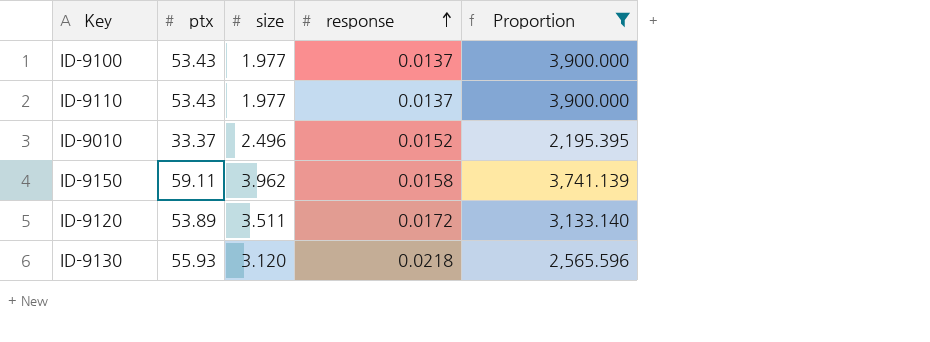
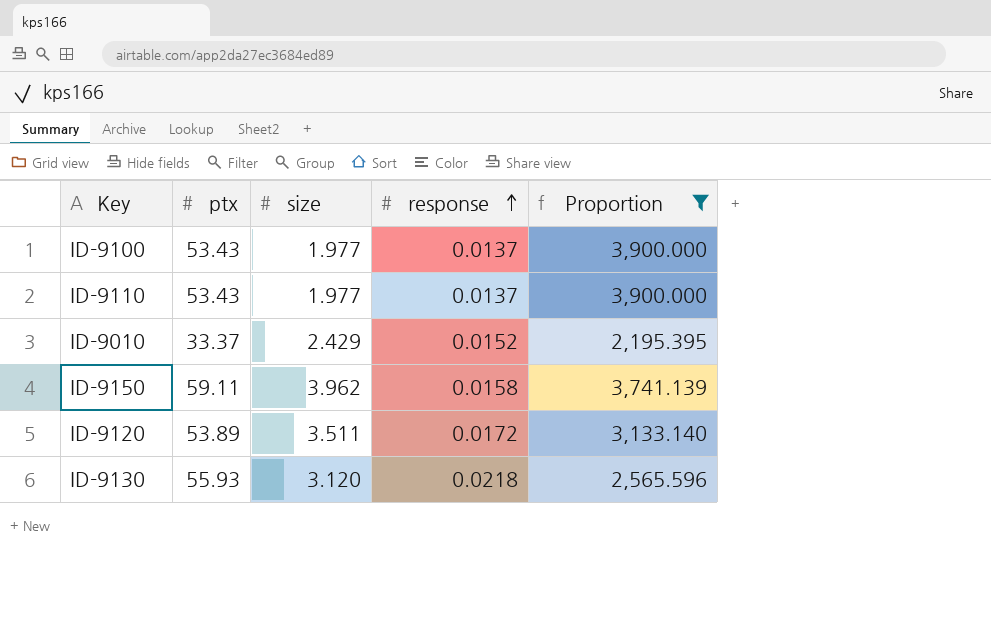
ID-9010 | size: 2.496 -> 2.429

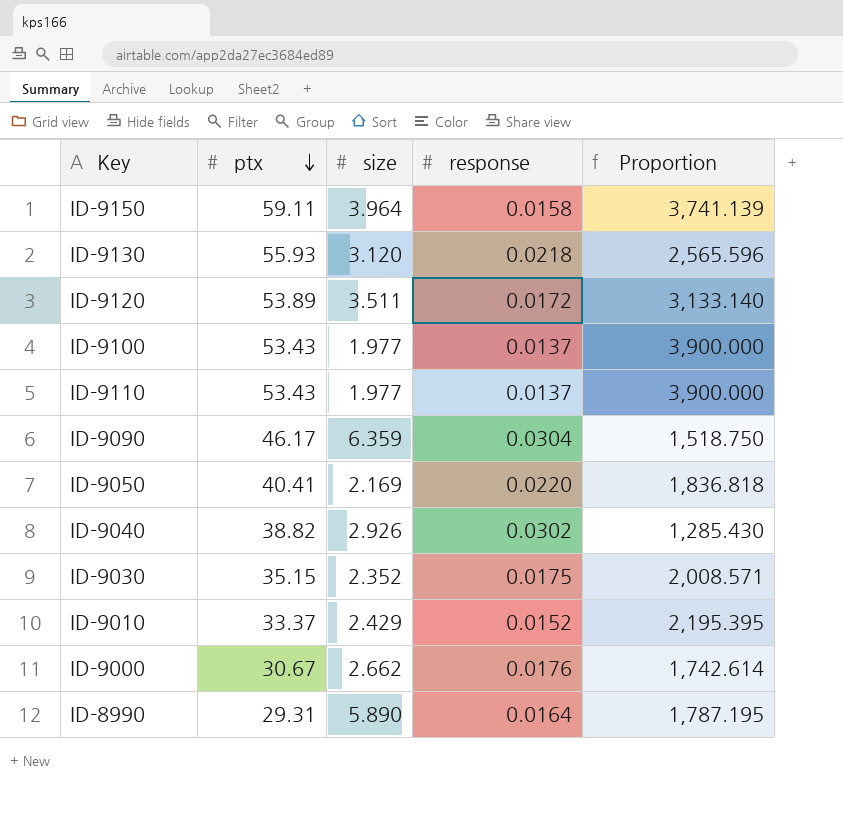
filter: Proportion >= 2,195.395 -> none
row order: response ascending -> ptx descending
ID-9150 | size: 3.962 -> 3.964

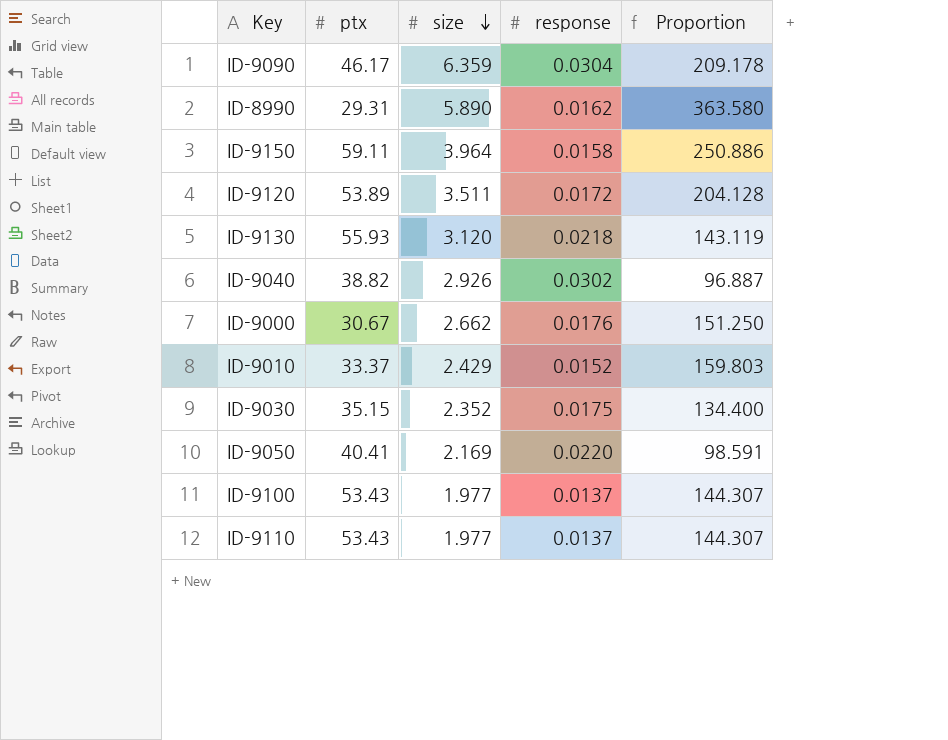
row order: ptx descending -> size descending
column Proportion | formula: [ptx] / [response] -> [size] / [response]
ID-8990 | response: 0.0164 -> 0.0162

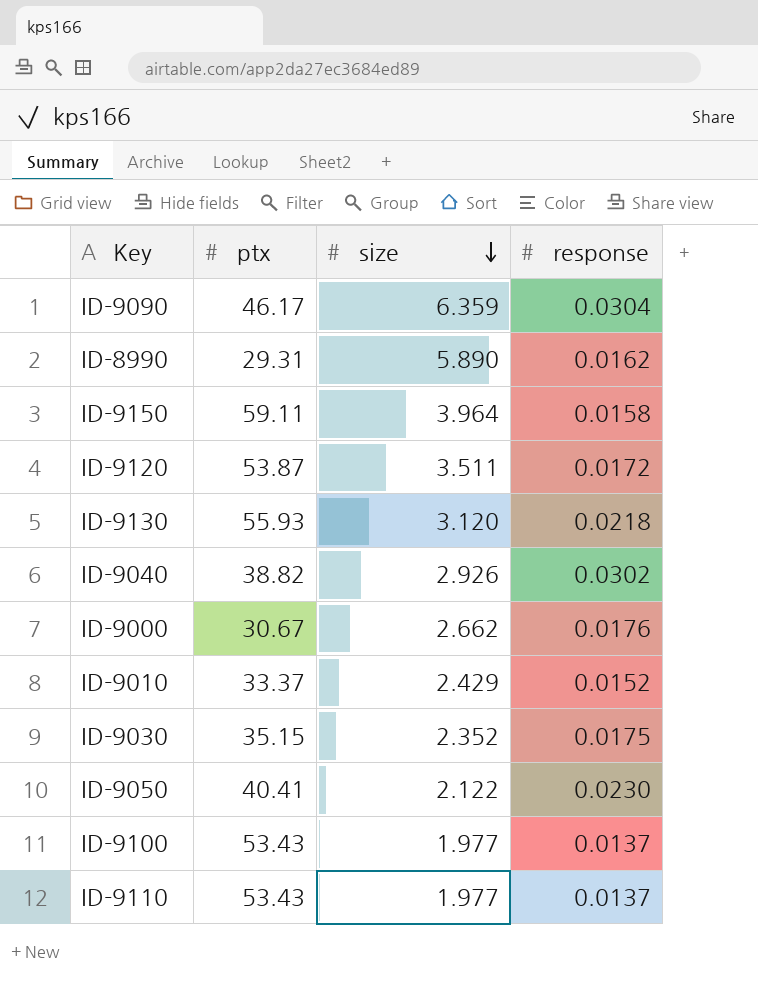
column Proportion | formula: [size] / [response] -> none
ID-9120 | ptx: 53.89 -> 53.87
ID-9050 | size: 2.169 -> 2.122
ID-9050 | response: 0.0220 -> 0.0230

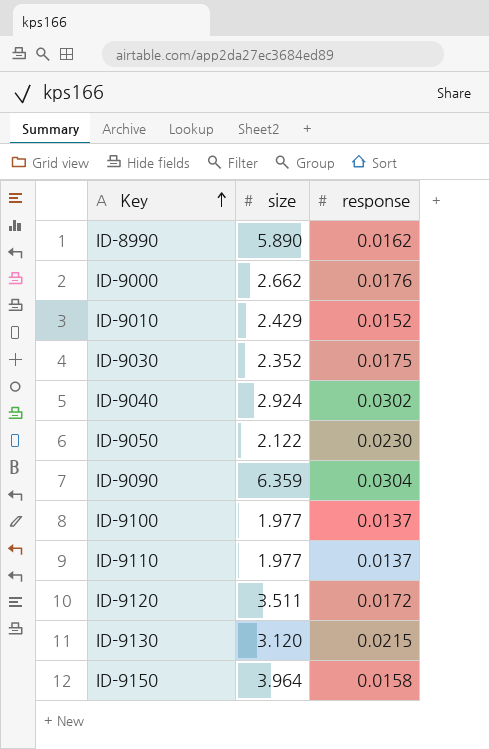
row order: size descending -> Key ascending
column ptx | position: 2 -> none
ID-9040 | size: 2.926 -> 2.924
ID-9130 | response: 0.0218 -> 0.0215

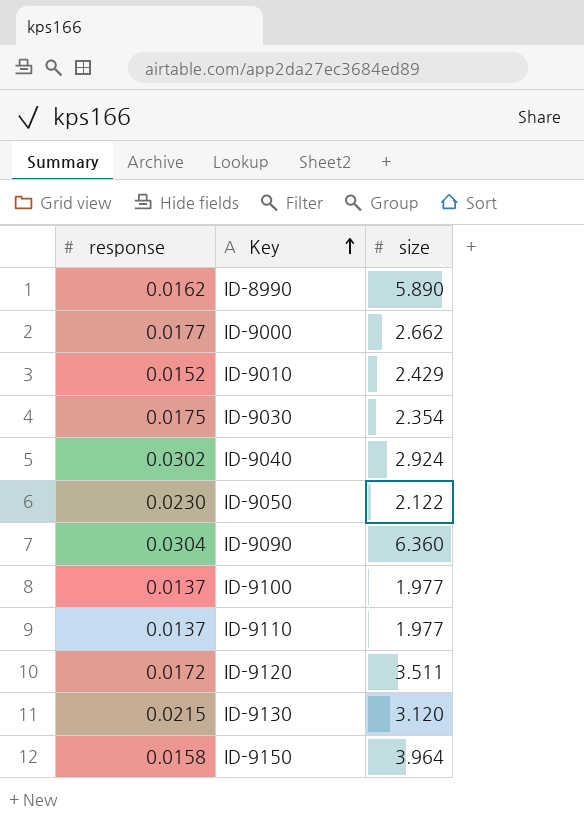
column response | position: 3 -> 1
ID-9000 | response: 0.0176 -> 0.0177
ID-9030 | size: 2.352 -> 2.354
ID-9090 | size: 6.359 -> 6.360

